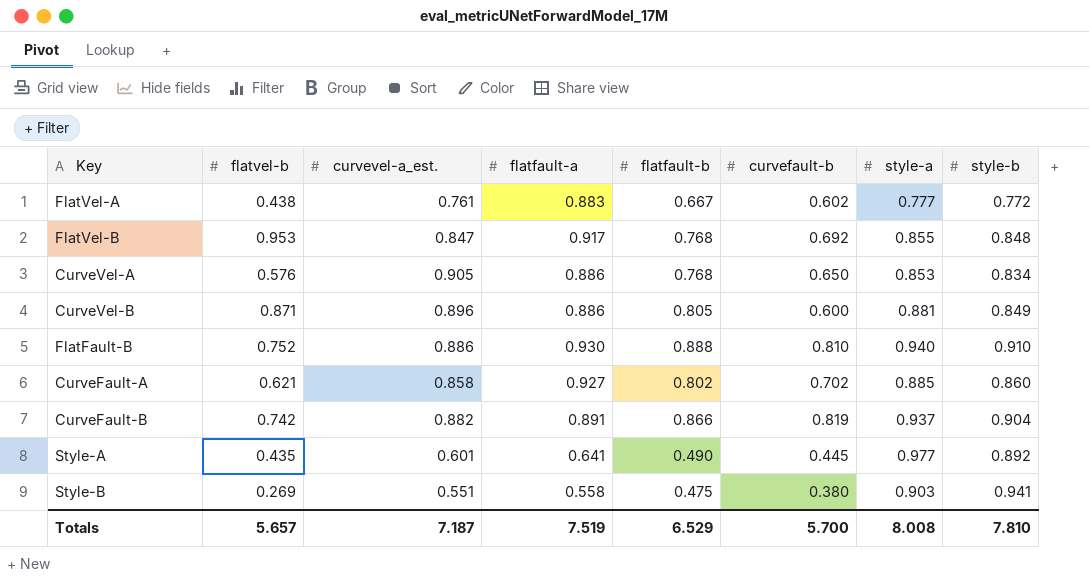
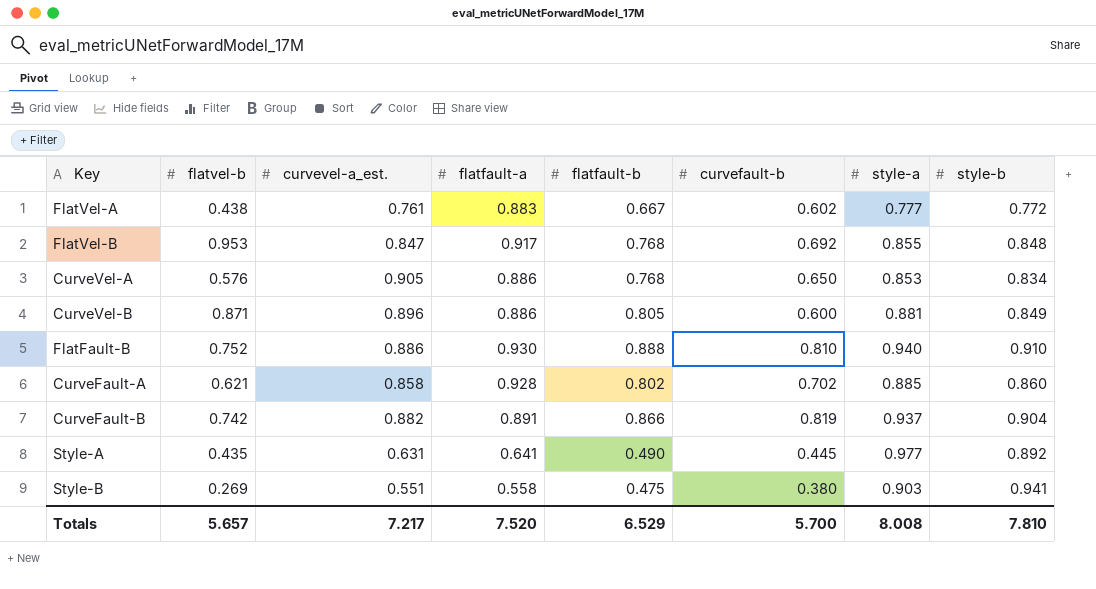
CurveFault-A | flatfault-a: 0.927 -> 0.928
Style-A | curvevel-a_est.: 0.601 -> 0.631
Totals | curvevel-a_est.: 7.187 -> 7.217
Totals | flatfault-a: 7.519 -> 7.520

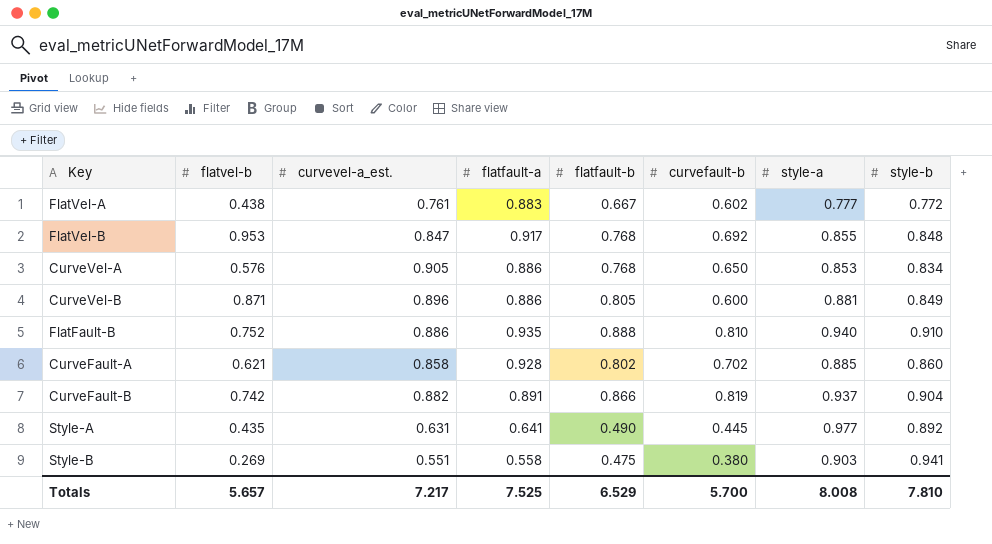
FlatFault-B | flatfault-a: 0.930 -> 0.935
Totals | flatfault-a: 7.520 -> 7.525

